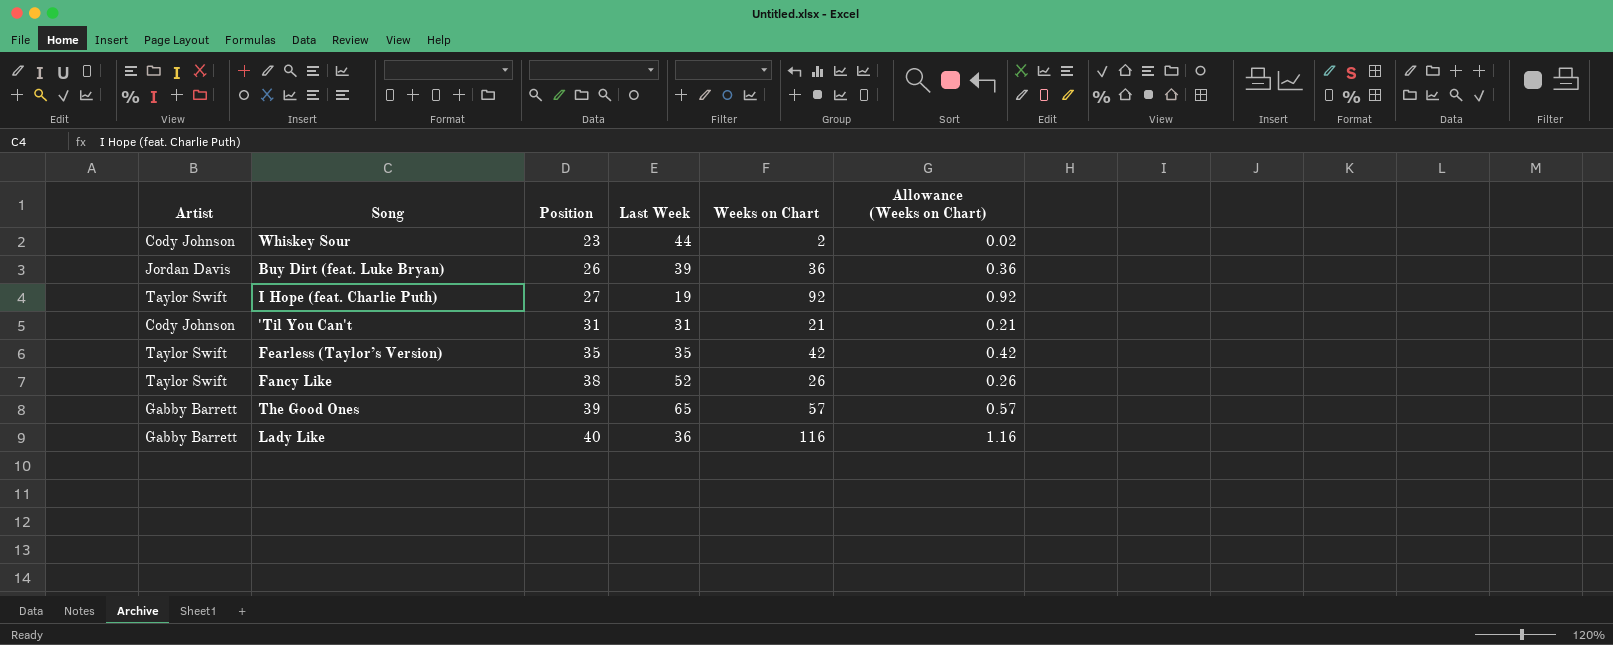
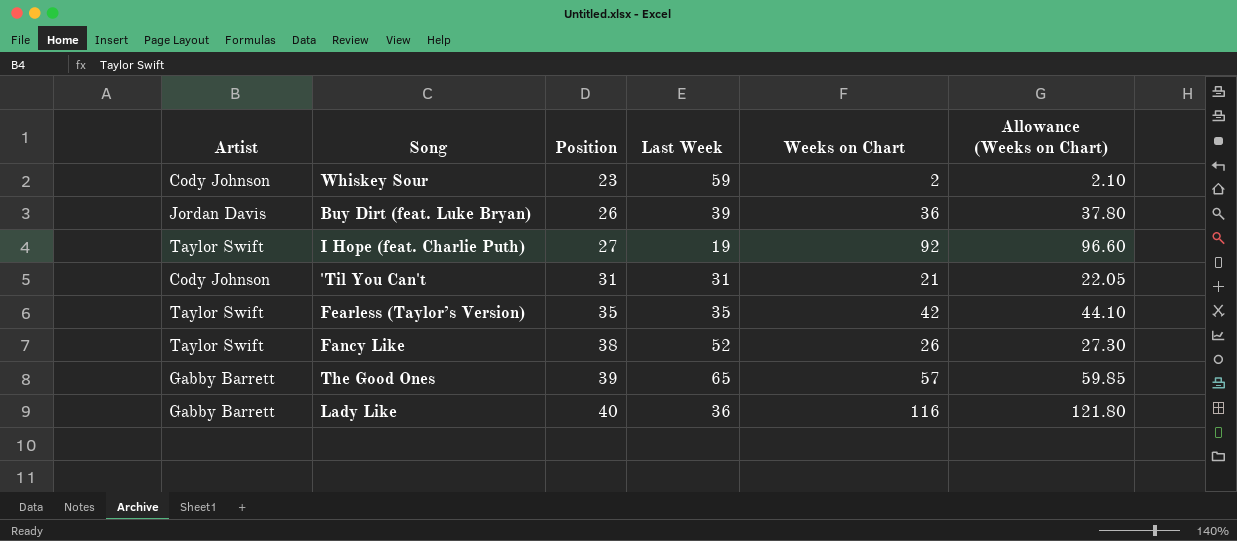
column Allowance (Weeks on Chart) | formula: [Weeks on Chart] * 0.01 -> [Weeks on Chart] * 1.05
Whiskey Sour | Last Week: 44 -> 59

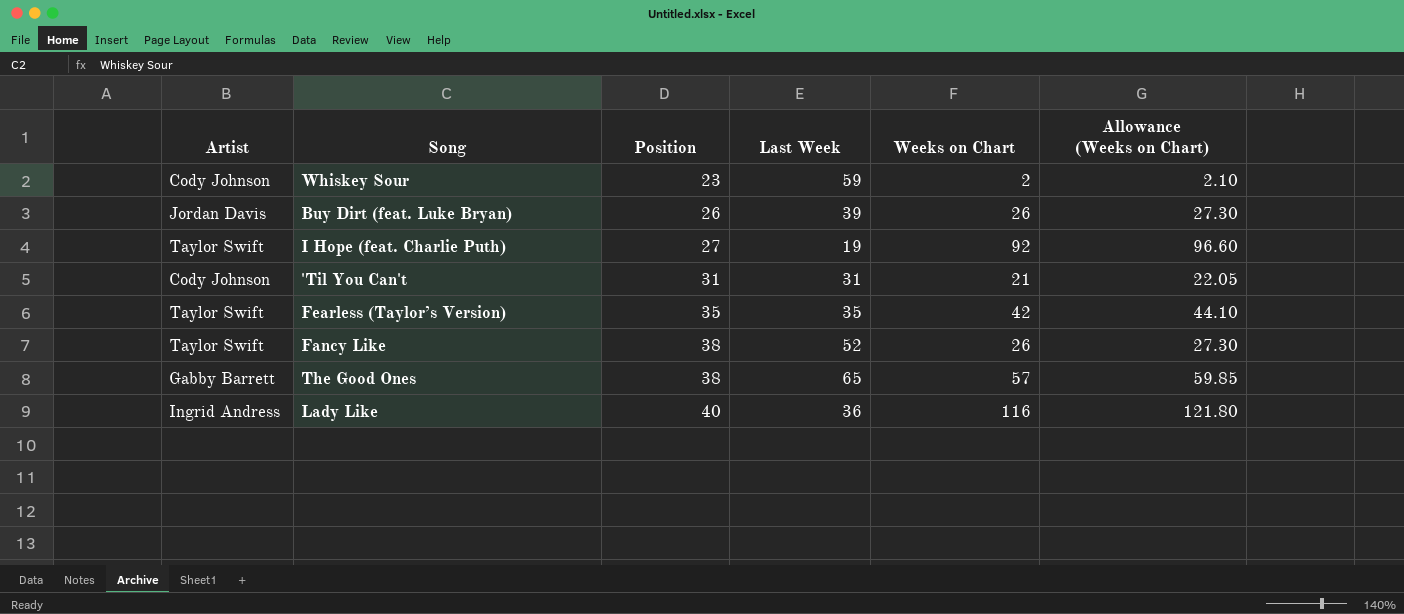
Buy Dirt (feat. Luke Bryan) | Weeks on Chart: 36 -> 26
Buy Dirt (feat. Luke Bryan) | Allowance (Weeks on Chart): 37.80 -> 27.30
The Good Ones | Position: 39 -> 38
Lady Like | Artist: Gabby Barrett -> Ingrid Andress

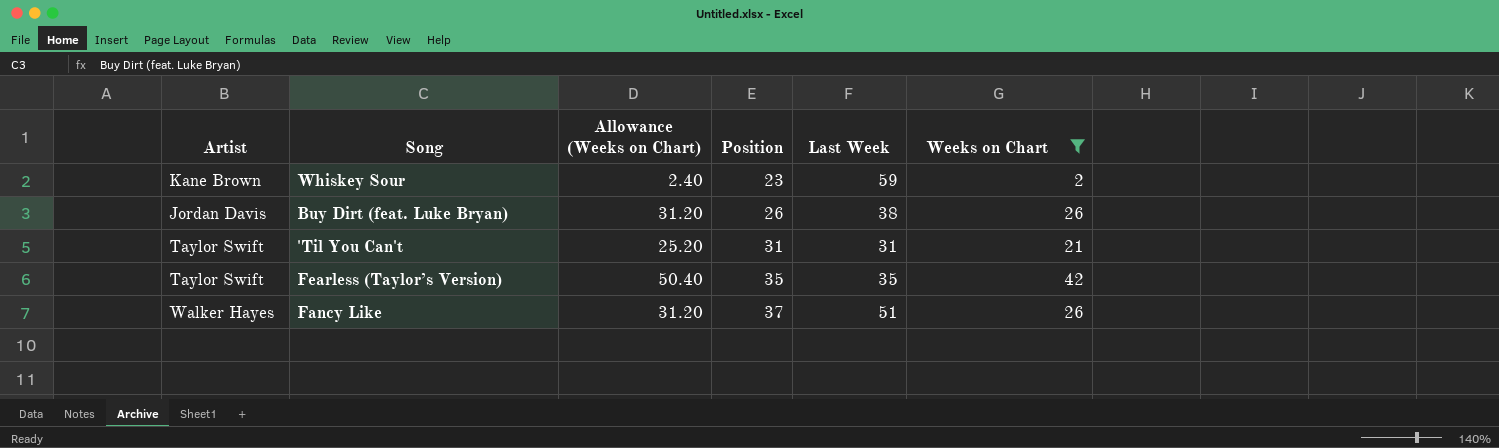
filter: none -> Weeks on Chart <= 42
column Allowance (Weeks on Chart) | formula: [Weeks on Chart] * 1.05 -> [Weeks on Chart] * 1.2
column Allowance (Weeks on Chart) | position: 6 -> 3
Whiskey Sour | Artist: Cody Johnson -> Kane Brown
Buy Dirt (feat. Luke Bryan) | Last Week: 39 -> 38
'Til You Can't | Artist: Cody Johnson -> Taylor Swift
Fancy Like | Artist: Taylor Swift -> Walker Hayes
Fancy Like | Position: 38 -> 37
Fancy Like | Last Week: 52 -> 51

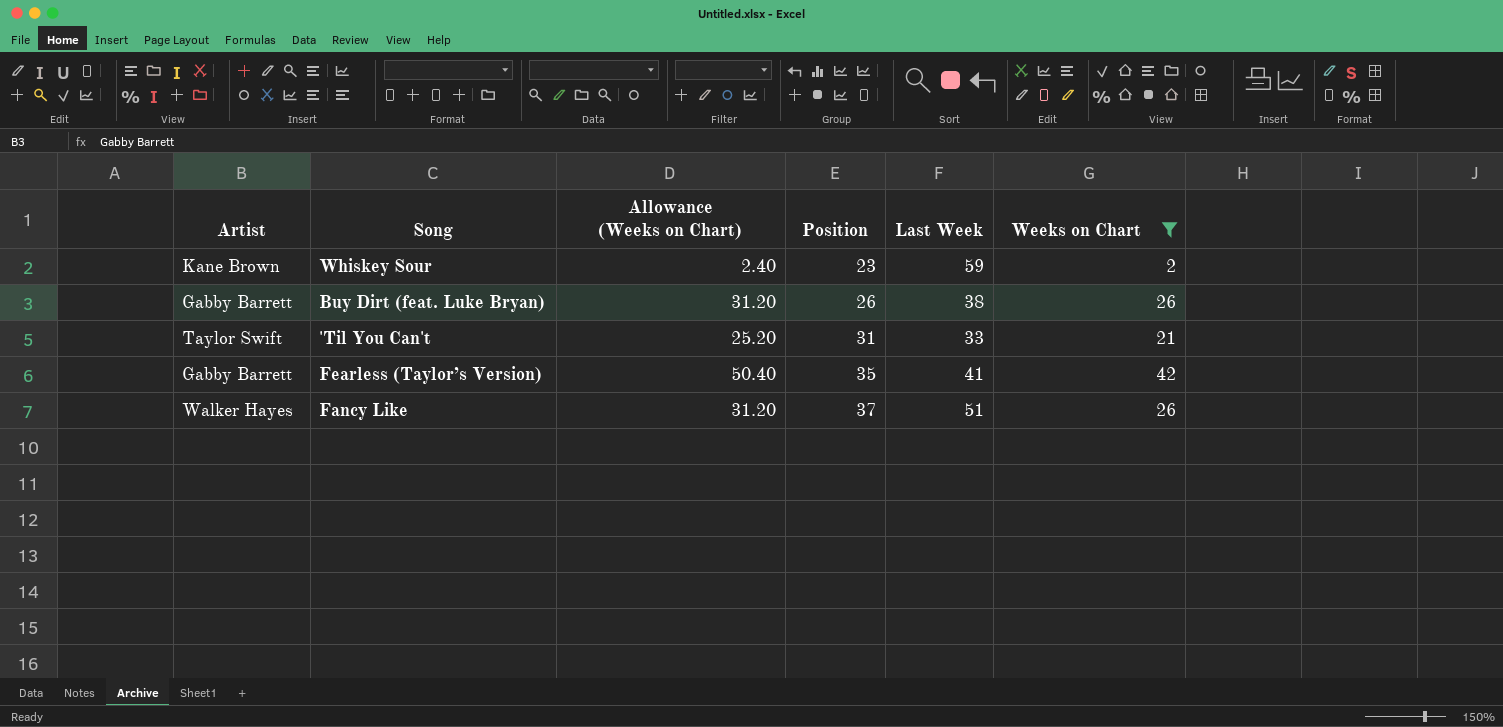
Buy Dirt (feat. Luke Bryan) | Artist: Jordan Davis -> Gabby Barrett
'Til You Can't | Last Week: 31 -> 33
Fearless (Taylor’s Version) | Artist: Taylor Swift -> Gabby Barrett
Fearless (Taylor’s Version) | Last Week: 35 -> 41

